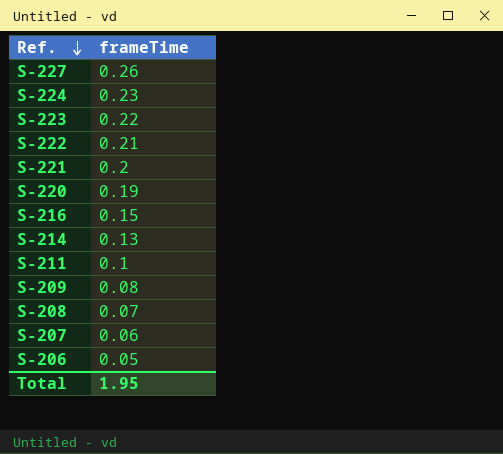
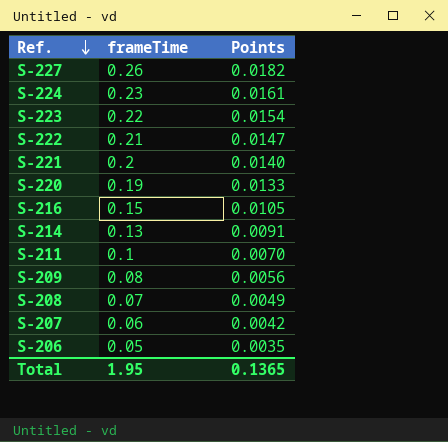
column Points | formula: none -> [frameTime] * 0.07

